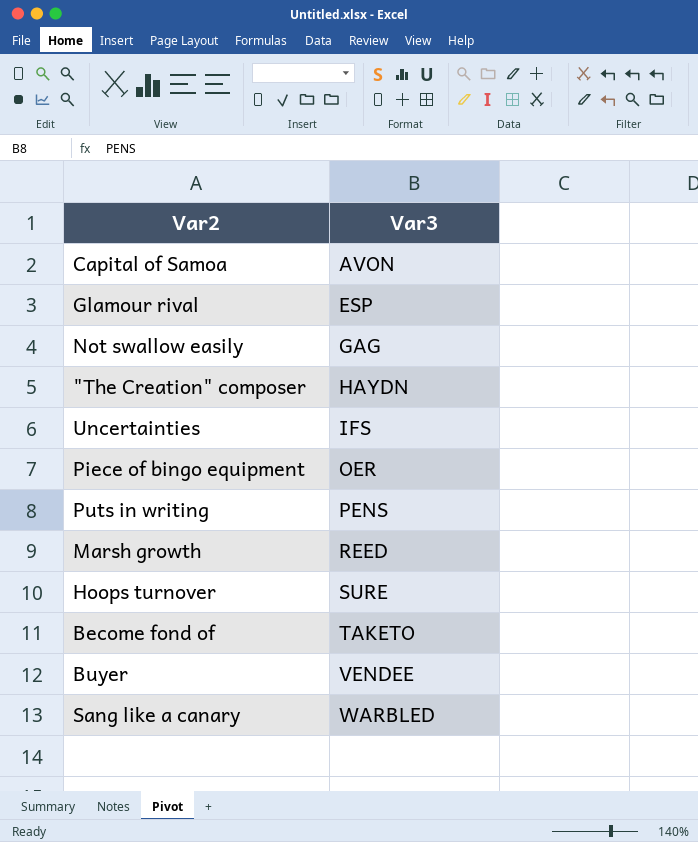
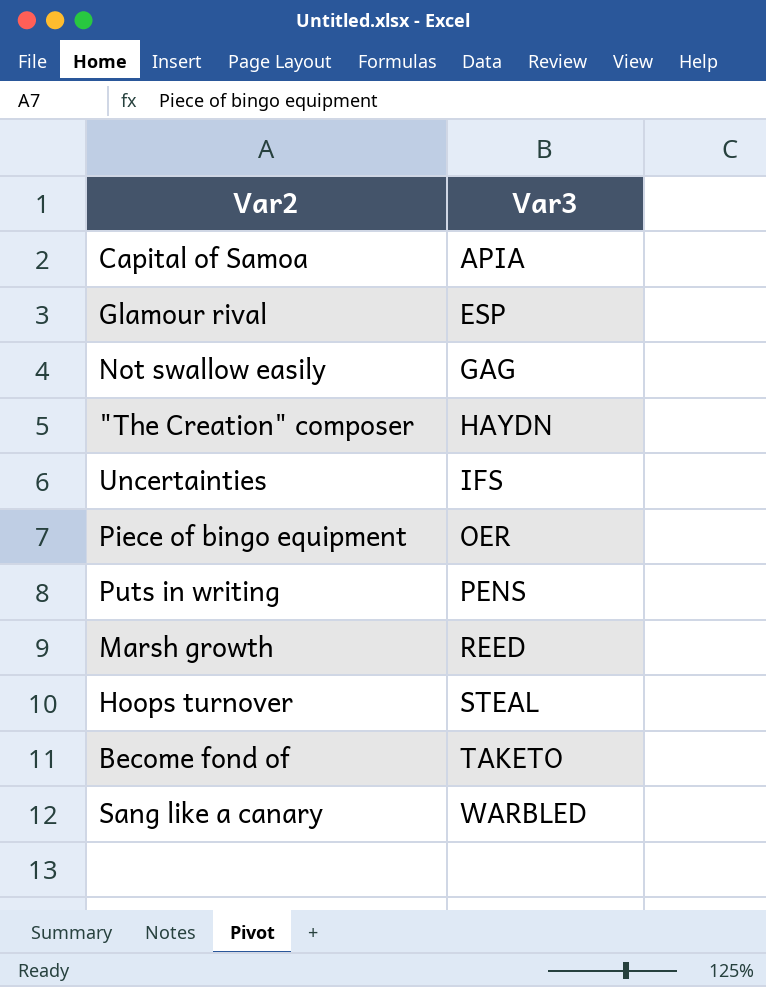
row Buyer: VENDEE -> none
Capital of Samoa | Var3: AVON -> APIA
Hoops turnover | Var3: SURE -> STEAL

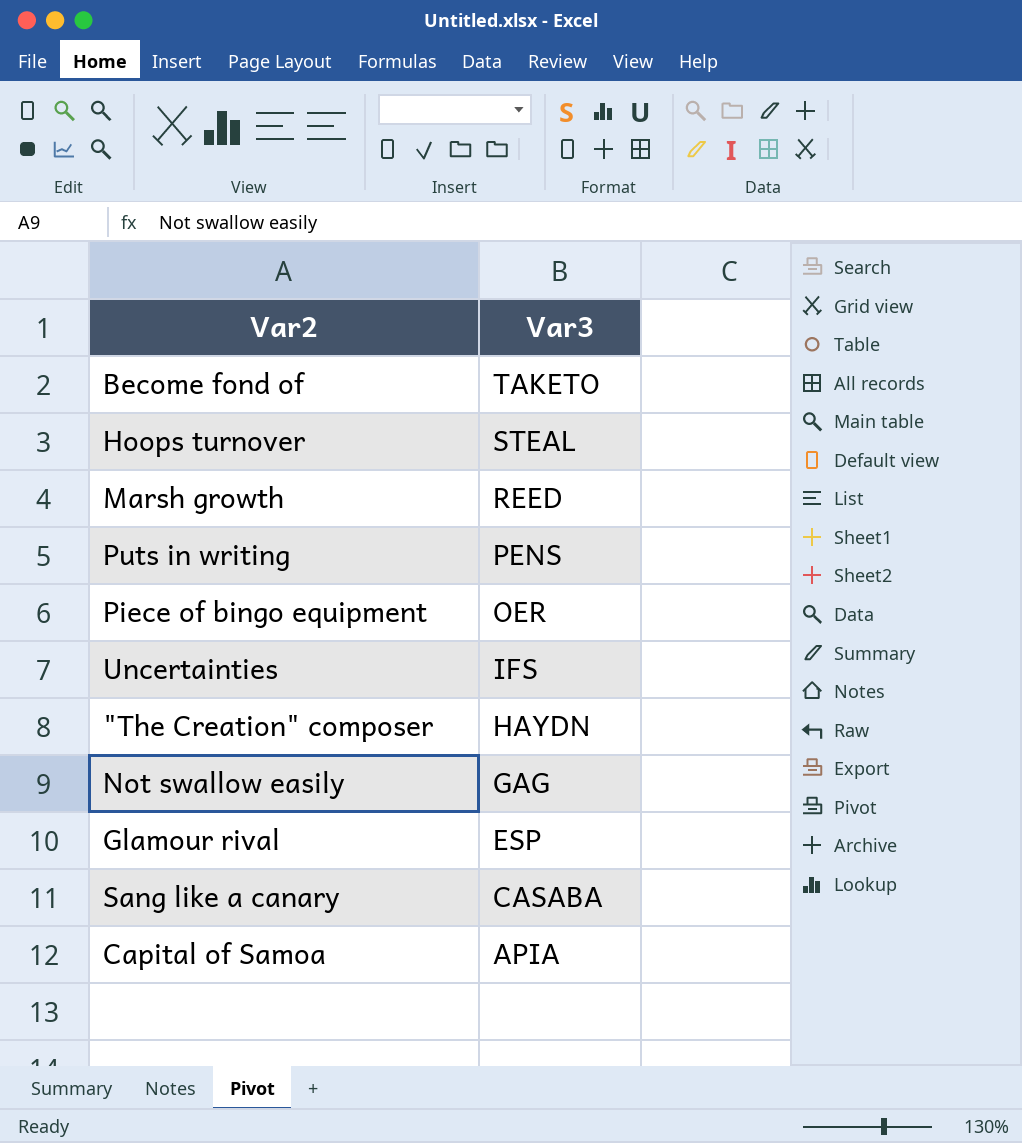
row order: Var3 ascending -> Var3 descending
Sang like a canary | Var3: WARBLED -> CASABA

